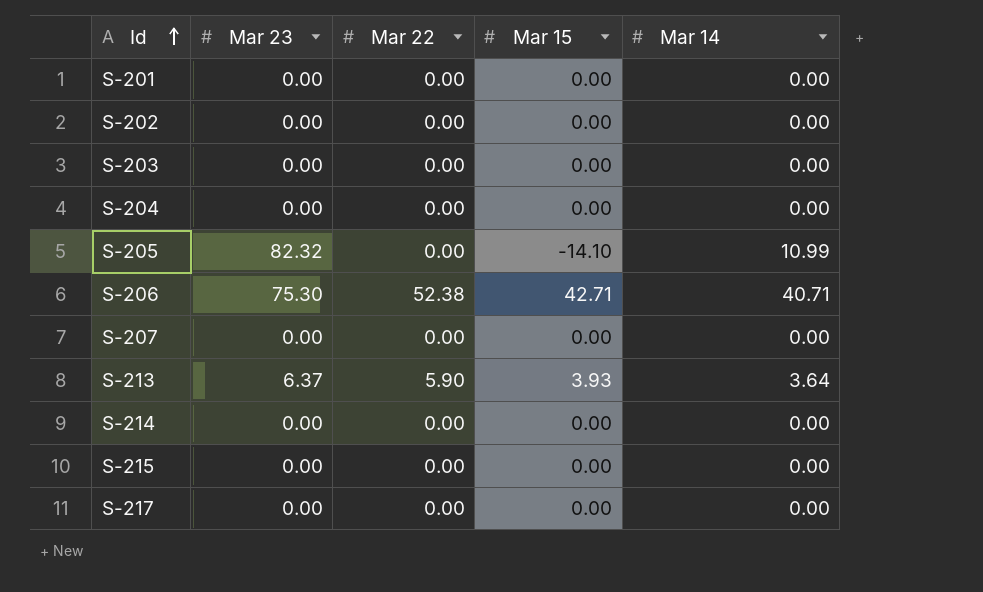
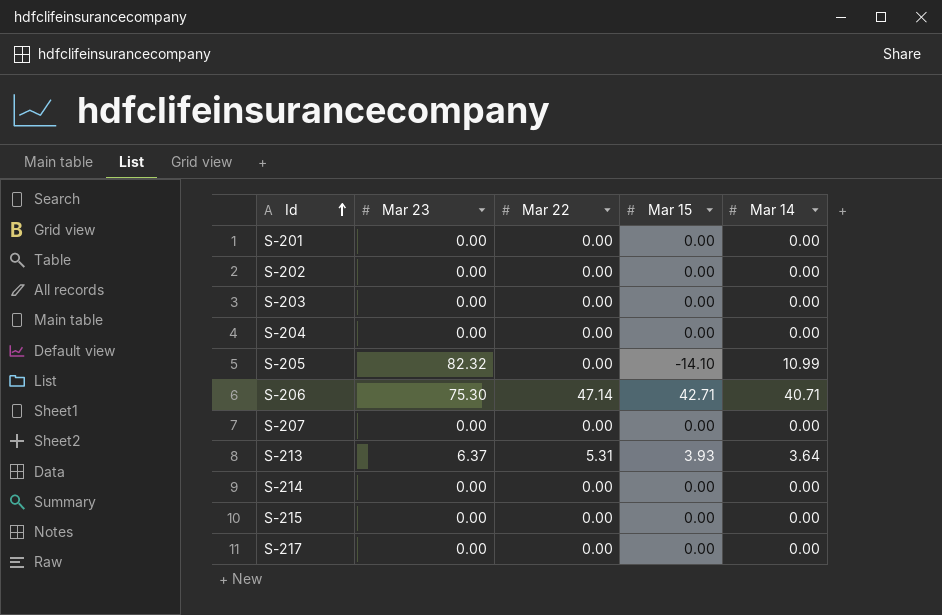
S-206 | Mar 22: 52.38 -> 47.14
S-213 | Mar 22: 5.90 -> 5.31

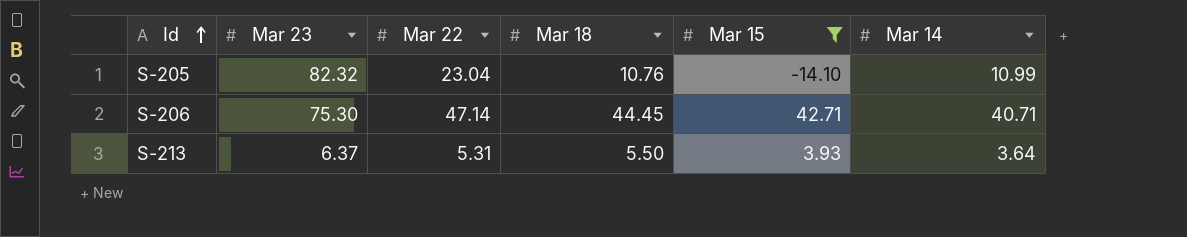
filter: none -> Mar 15 != 0.00
column Mar 18 | position: none -> 4
S-205 | Mar 22: 0.00 -> 23.04

